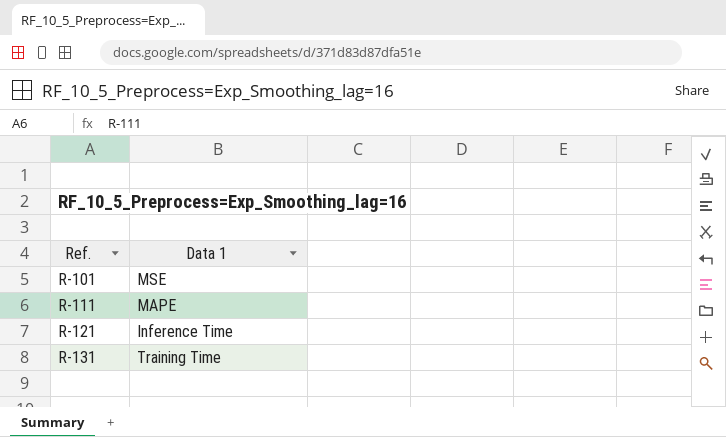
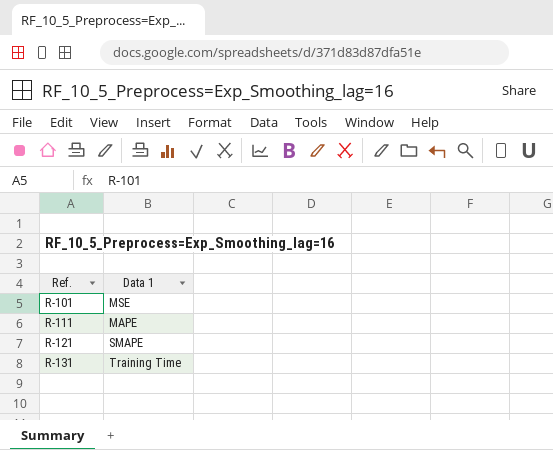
R-121 | Data 1: Inference Time -> SMAPE

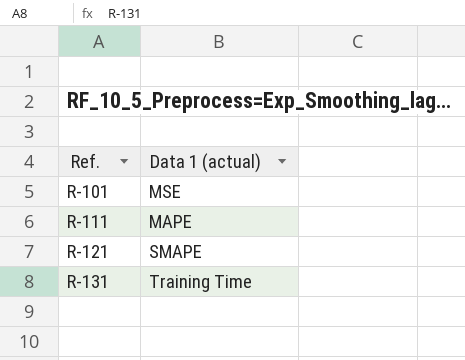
column name: Data 1 -> Data 1 (actual)

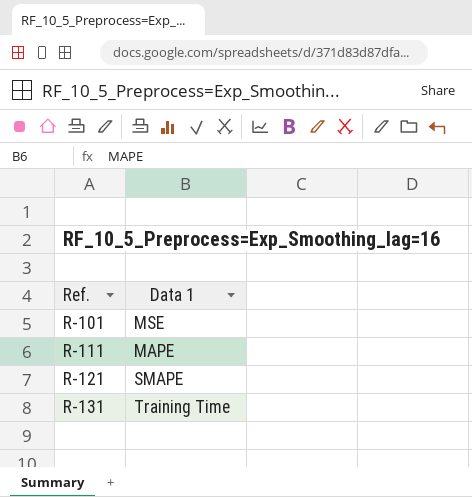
column name: Data 1 (actual) -> Data 1

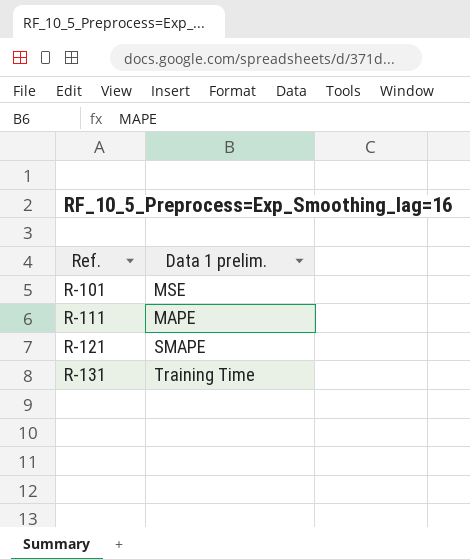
column name: Data 1 -> Data 1 prelim.

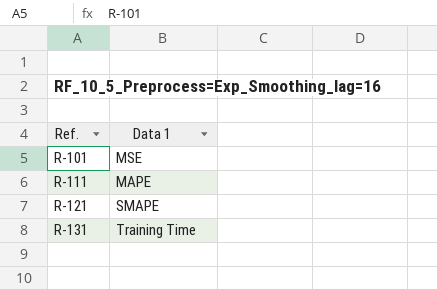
column name: Data 1 prelim. -> Data 1

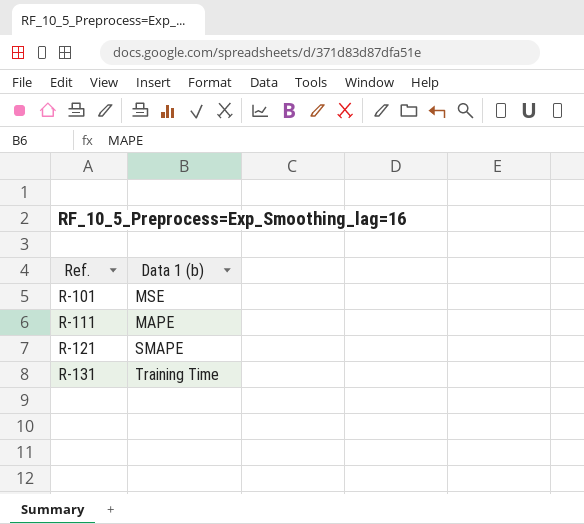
column name: Data 1 -> Data 1 (b)

